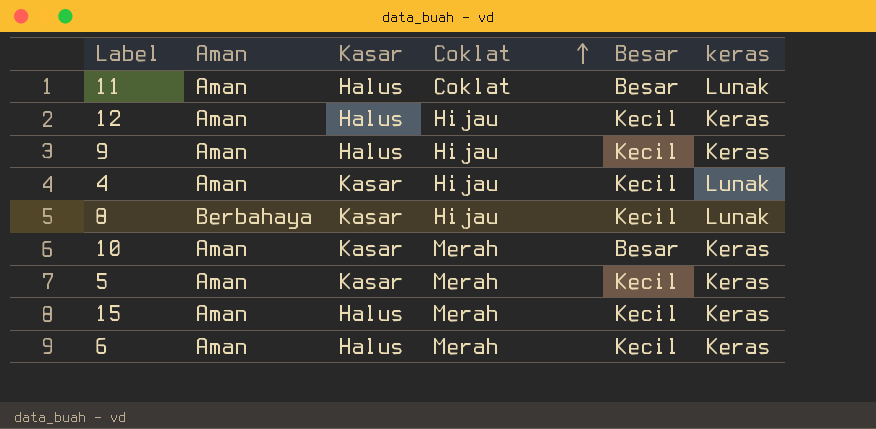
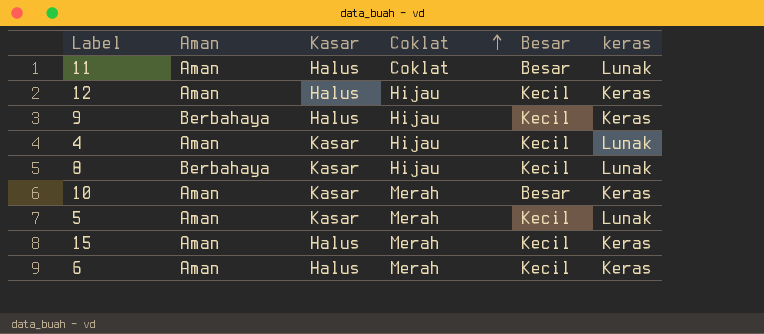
9 | Aman: Aman -> Berbahaya
5 | keras: Keras -> Lunak

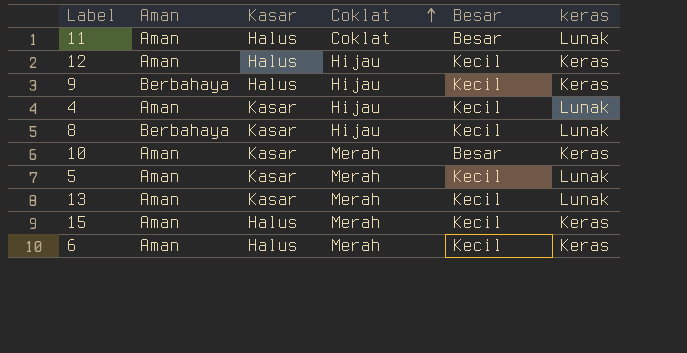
row 13: none -> Aman | Kasar | Merah | Kecil | Lunak

